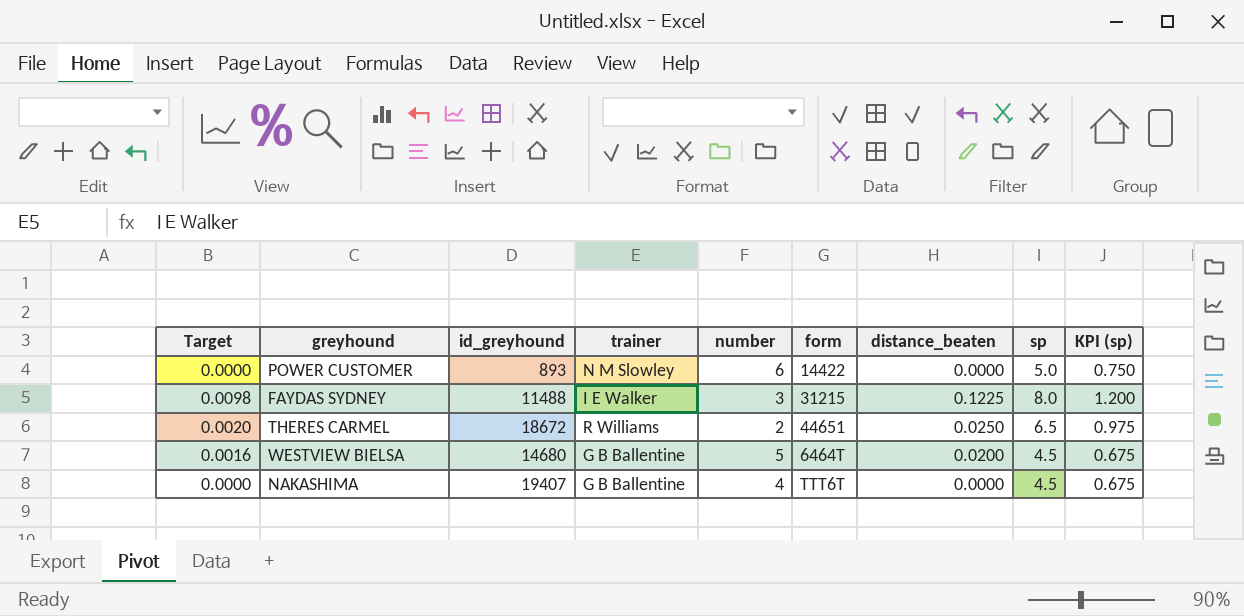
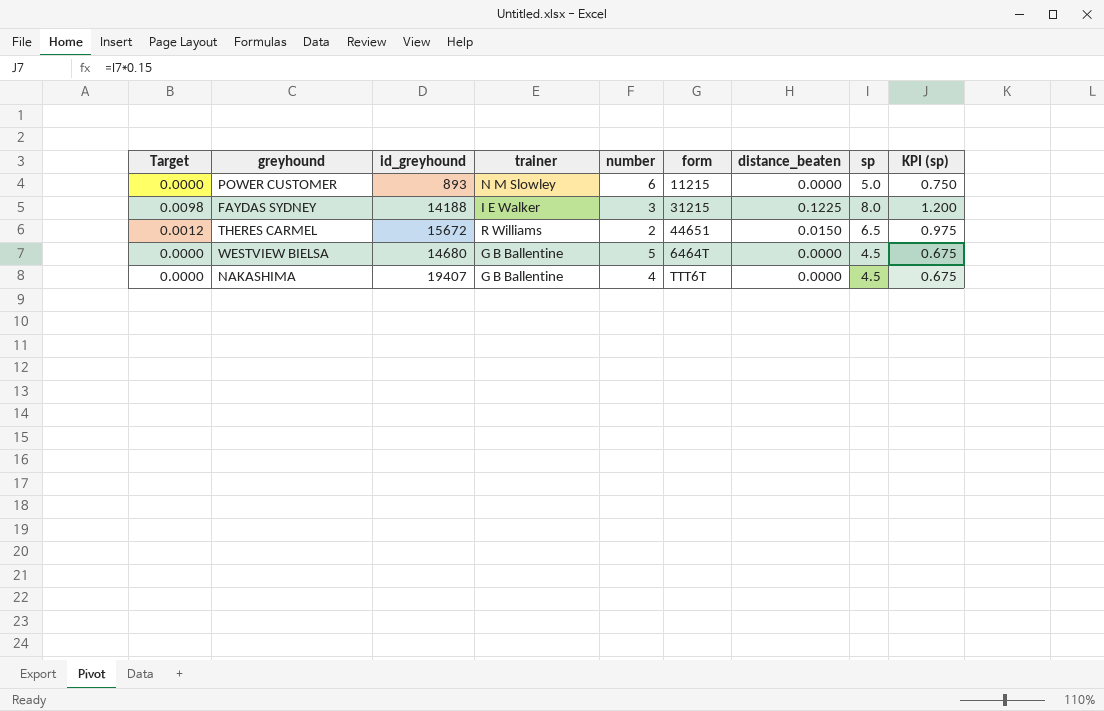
POWER CUSTOMER | form: 14422 -> 11215
FAYDAS SYDNEY | id_greyhound: 11488 -> 14188
THERES CARMEL | Target: 0.0020 -> 0.0012
THERES CARMEL | id_greyhound: 18672 -> 15672
THERES CARMEL | distance_beaten: 0.0250 -> 0.0150
WESTVIEW BIELSA | Target: 0.0016 -> 0.0000
WESTVIEW BIELSA | distance_beaten: 0.0200 -> 0.0000

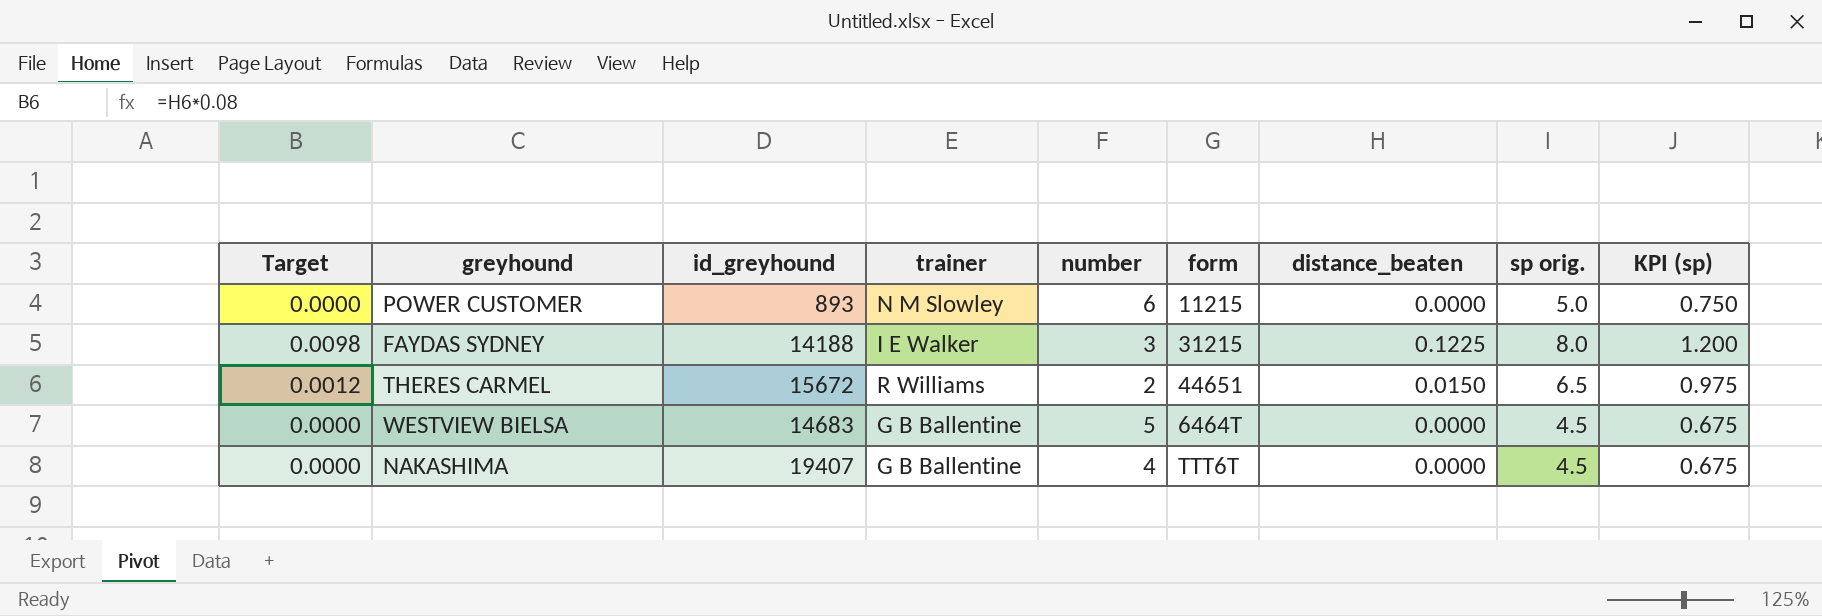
column name: sp -> sp orig.
WESTVIEW BIELSA | id_greyhound: 14680 -> 14683

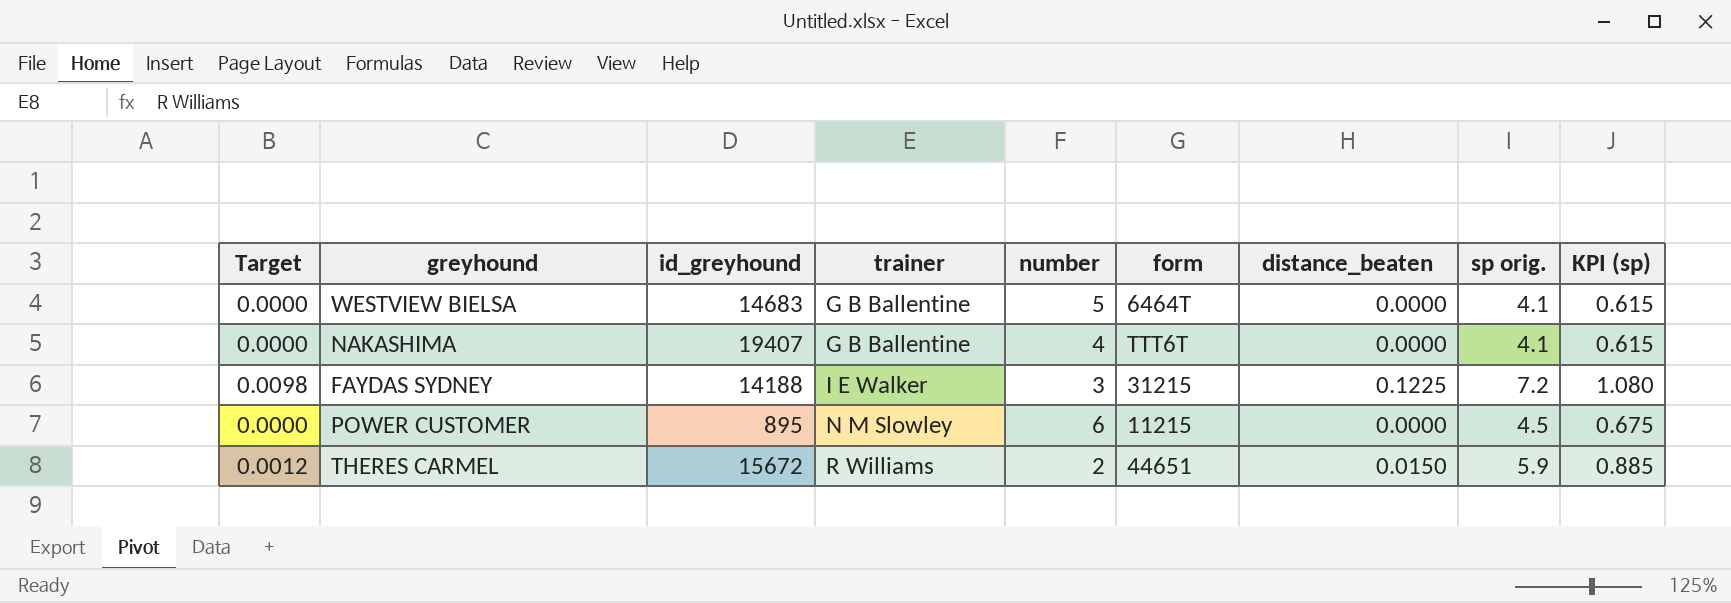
row order: none -> trainer ascending
WESTVIEW BIELSA | sp orig.: 4.5 -> 4.1
WESTVIEW BIELSA | KPI (sp): 0.675 -> 0.615
NAKASHIMA | sp orig.: 4.5 -> 4.1
NAKASHIMA | KPI (sp): 0.675 -> 0.615
FAYDAS SYDNEY | sp orig.: 8.0 -> 7.2
FAYDAS SYDNEY | KPI (sp): 1.200 -> 1.080
POWER CUSTOMER | id_greyhound: 893 -> 895
POWER CUSTOMER | sp orig.: 5.0 -> 4.5
POWER CUSTOMER | KPI (sp): 0.750 -> 0.675
THERES CARMEL | sp orig.: 6.5 -> 5.9
THERES CARMEL | KPI (sp): 0.975 -> 0.885

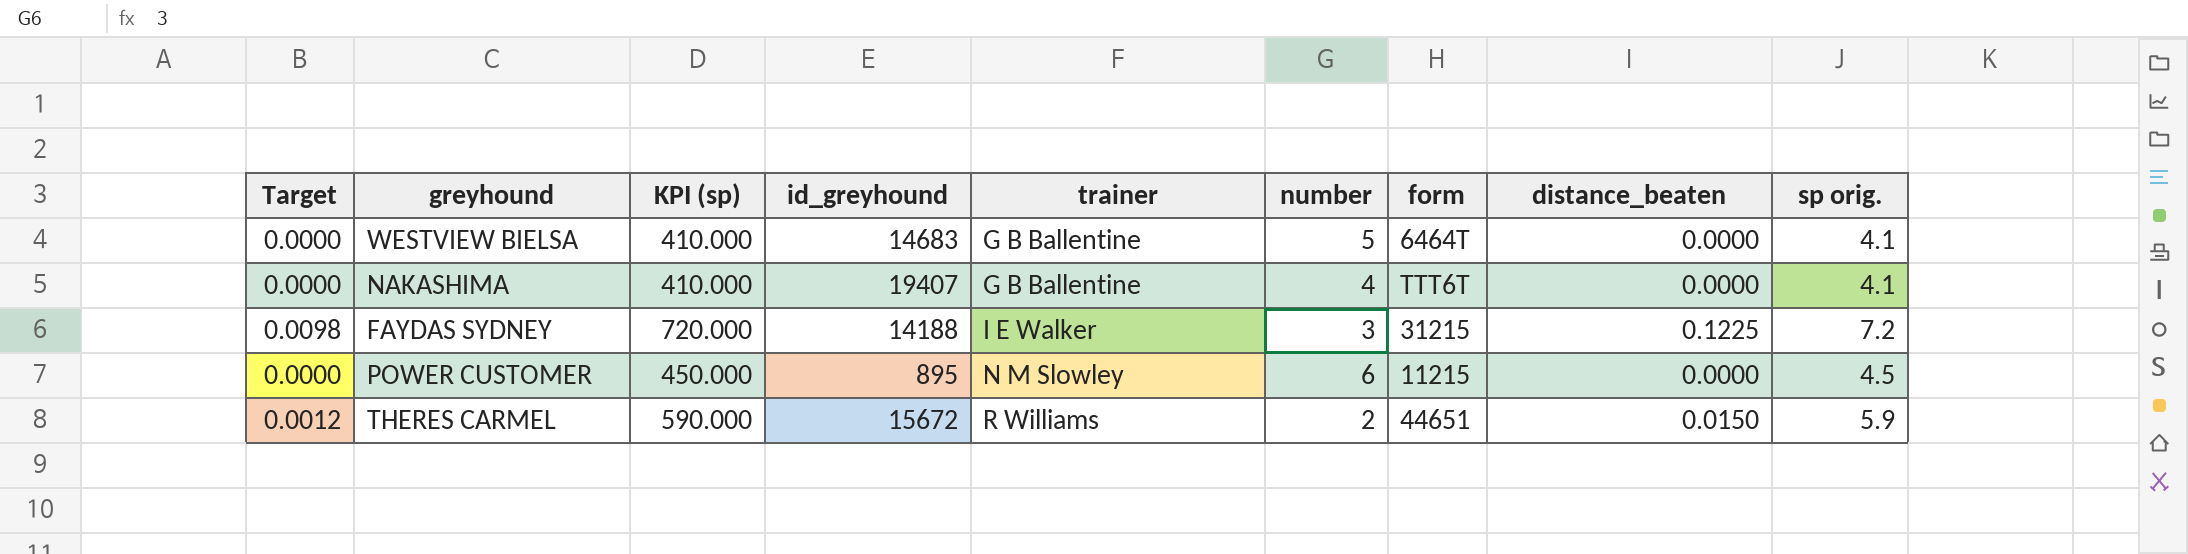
column KPI (sp) | formula: [sp orig.] * 0.15 -> [sp orig.] * 100
column KPI (sp) | position: 9 -> 3

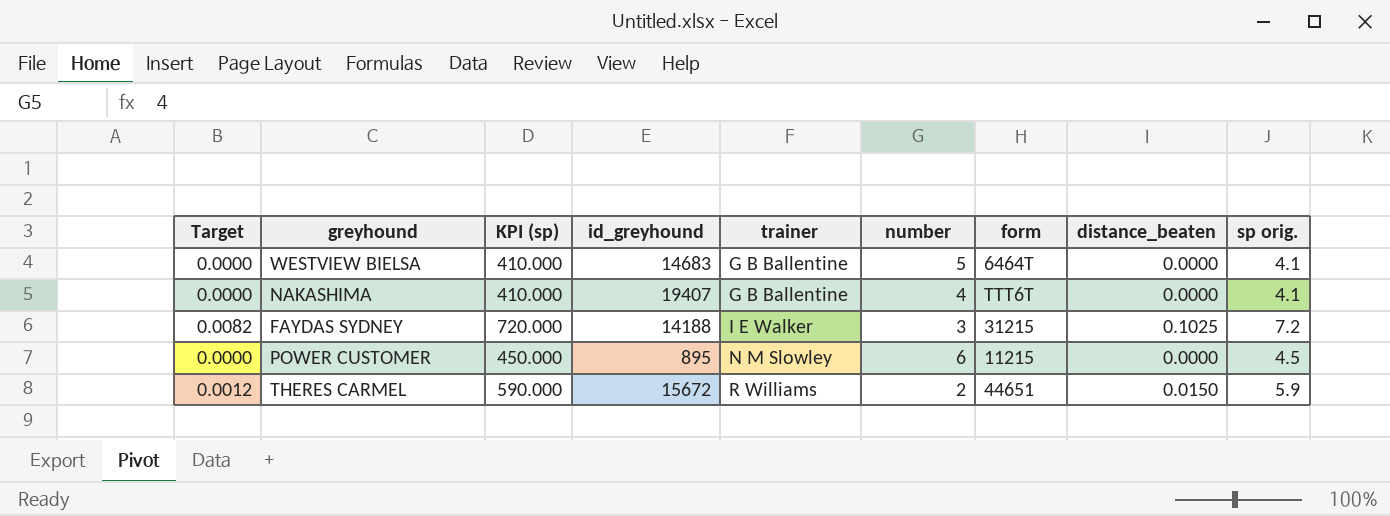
FAYDAS SYDNEY | Target: 0.0098 -> 0.0082
FAYDAS SYDNEY | distance_beaten: 0.1225 -> 0.1025

